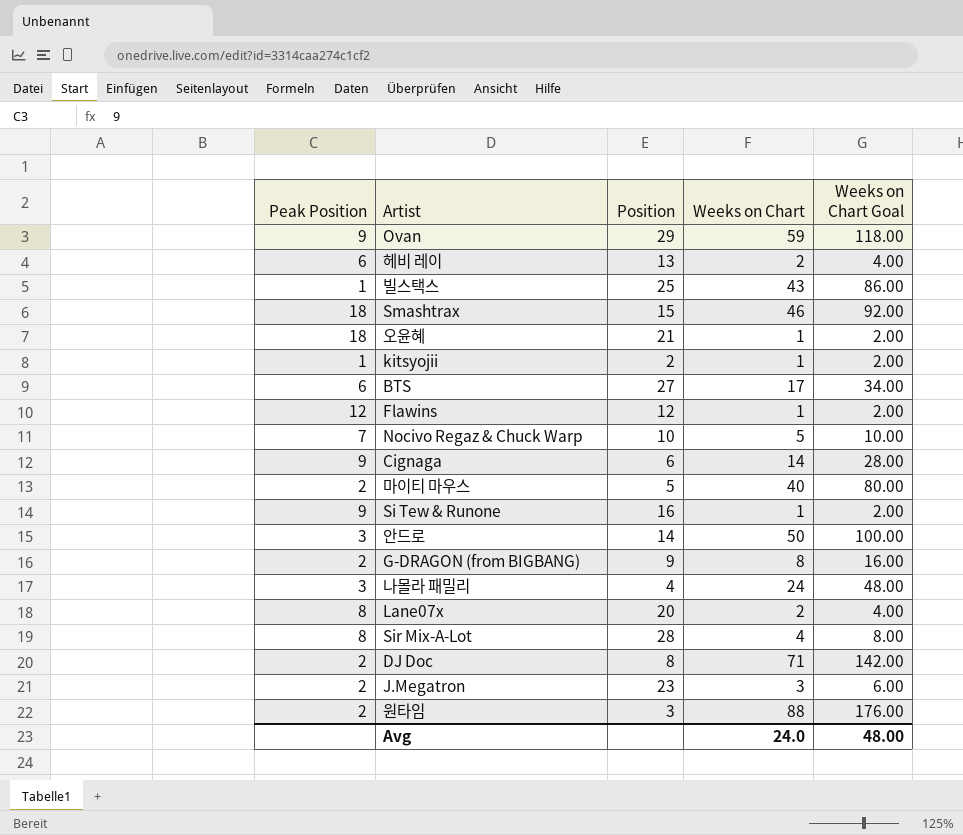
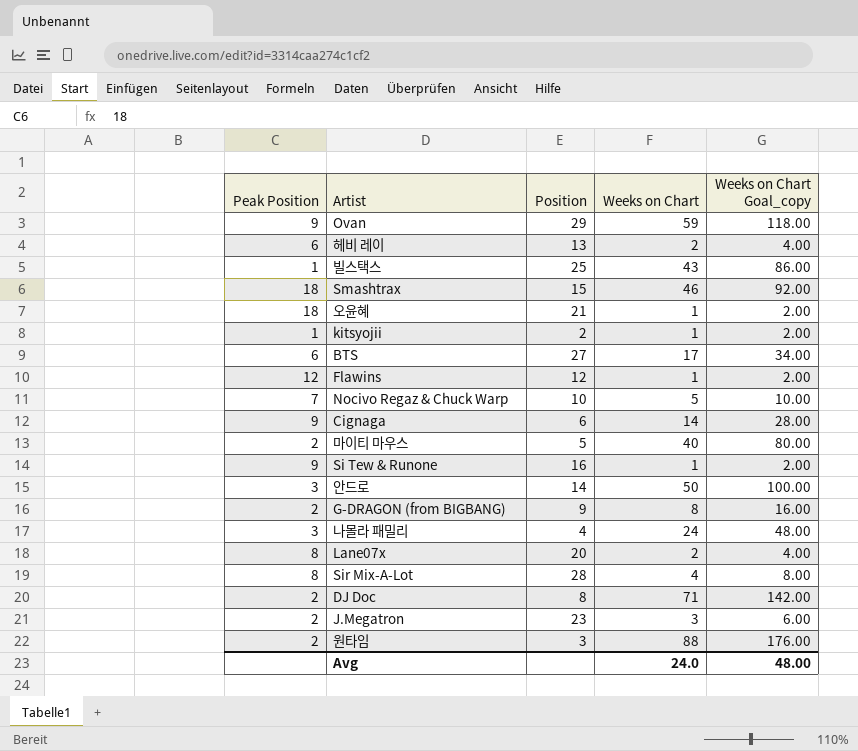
column name: Weeks on Chart Goal -> Weeks on Chart Goal_copy

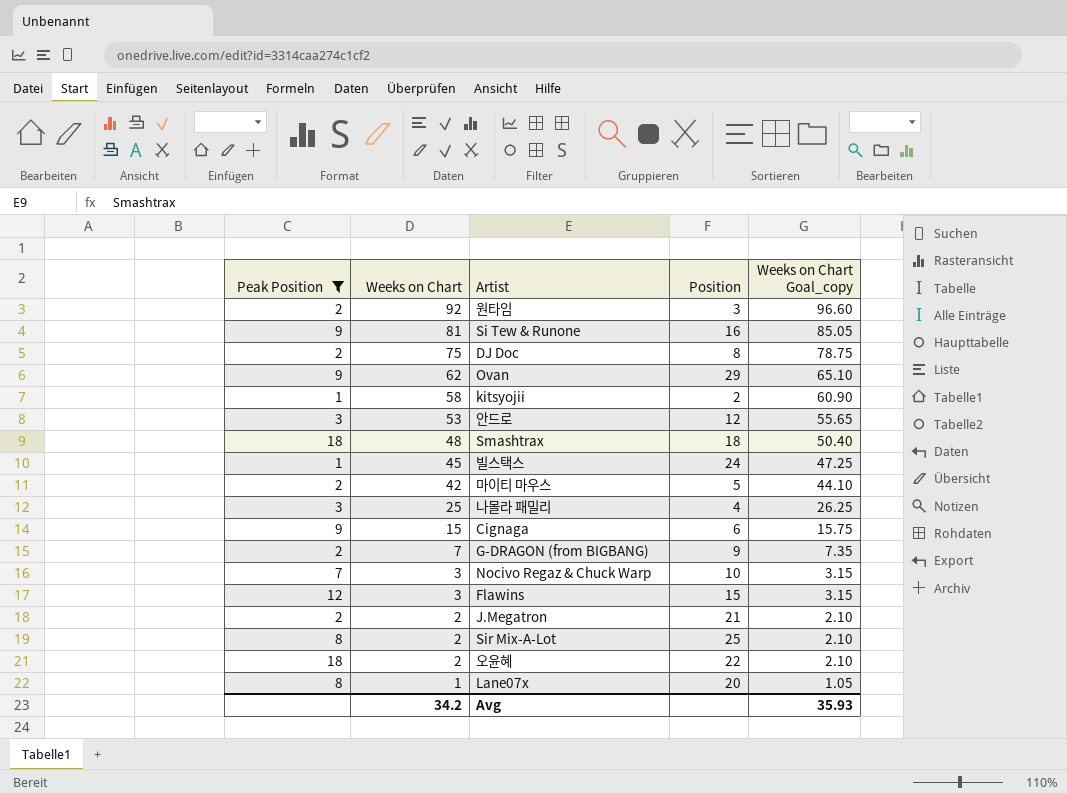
filter: none -> Peak Position != 6
row order: none -> Weeks on Chart descending
column Weeks on Chart | position: 4 -> 2
column Weeks on Chart Goal_copy | formula: [Weeks on Chart] * 2 -> [Weeks on Chart] * 1.05
원타임 | Weeks on Chart: 88 -> 92
Si Tew & Runone | Weeks on Chart: 1 -> 81
DJ Doc | Weeks on Chart: 71 -> 75
Ovan | Weeks on Chart: 59 -> 62
kitsyojii | Weeks on Chart: 1 -> 58
안드로 | Weeks on Chart: 50 -> 53
안드로 | Position: 14 -> 12
Smashtrax | Weeks on Chart: 46 -> 48
Smashtrax | Position: 15 -> 18
빌스택스 | Weeks on Chart: 43 -> 45
빌스택스 | Position: 25 -> 24
마이티 마우스 | Weeks on Chart: 40 -> 42
나몰라 패밀리 | Weeks on Chart: 24 -> 25
Cignaga | Weeks on Chart: 14 -> 15
G-DRAGON (from BIGBANG) | Weeks on Chart: 8 -> 7
Nocivo Regaz & Chuck Warp | Weeks on Chart: 5 -> 3
Flawins | Weeks on Chart: 1 -> 3
Flawins | Position: 12 -> 15
J.Megatron | Weeks on Chart: 3 -> 2
J.Megatron | Position: 23 -> 21
Sir Mix-A-Lot | Weeks on Chart: 4 -> 2
Sir Mix-A-Lot | Position: 28 -> 25
오윤혜 | Weeks on Chart: 1 -> 2
오윤혜 | Position: 21 -> 22
Lane07x | Weeks on Chart: 2 -> 1
Avg | Weeks on Chart: 24.0 -> 34.2
Avg | Weeks on Chart Goal_copy: 48.00 -> 35.93

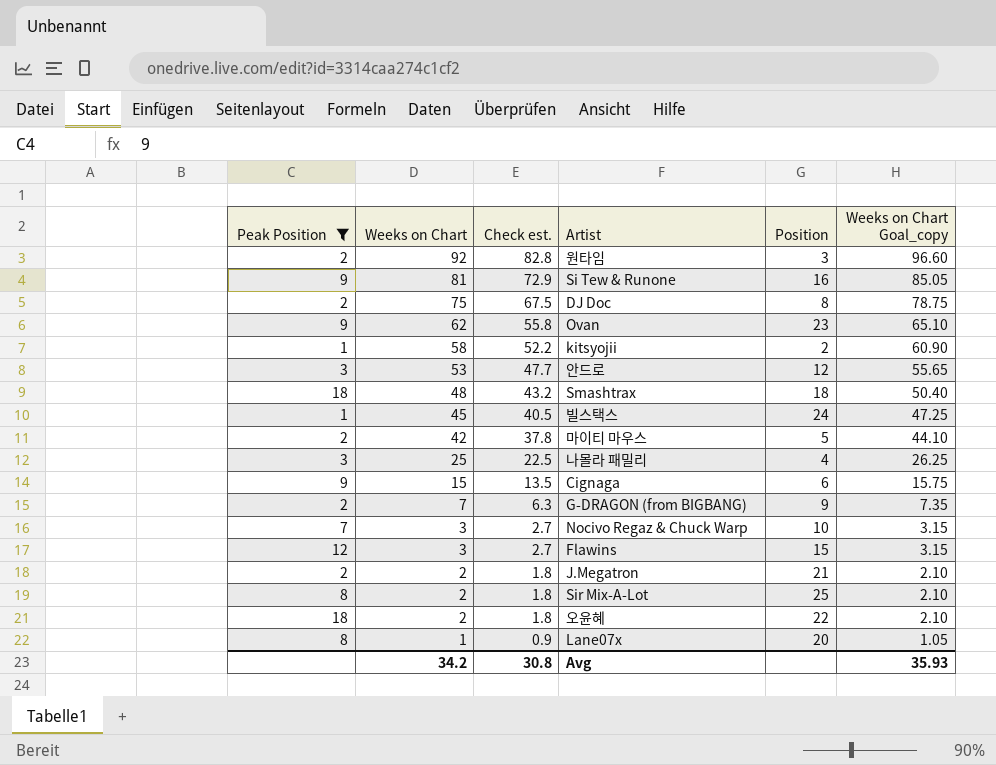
column Check est. | formula: none -> [Weeks on Chart] * 0.9
Ovan | Position: 29 -> 23

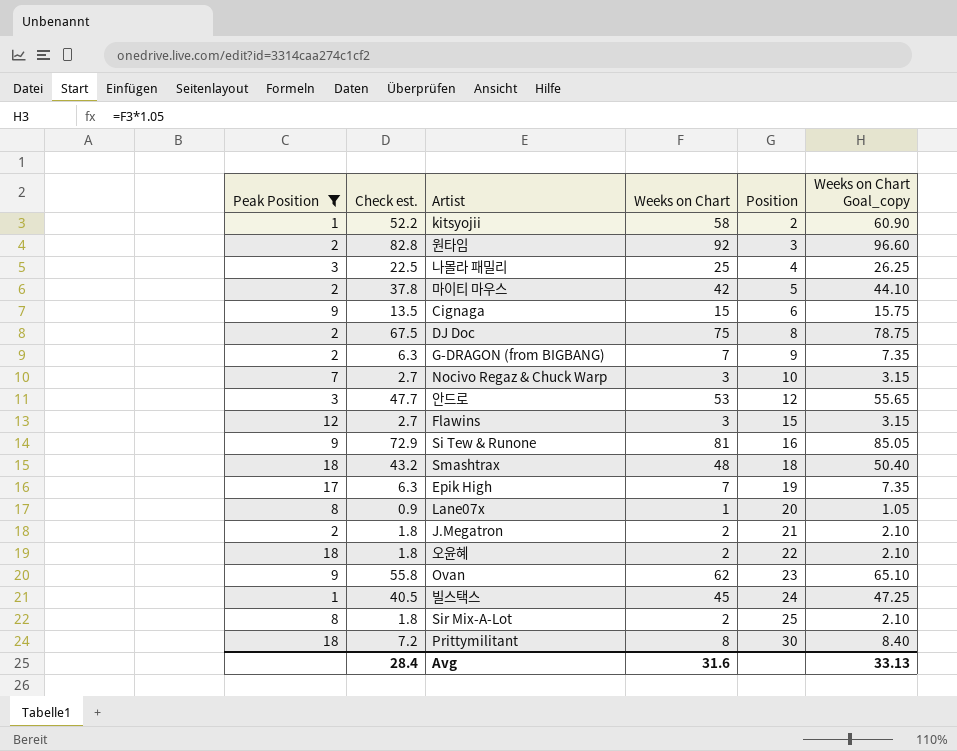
row order: Weeks on Chart descending -> Position ascending
column Weeks on Chart | position: 2 -> 4
row Epik High: none -> 17 | 6.3 | 7 | 19 | 7.35
row Prittymilitant: none -> 18 | 7.2 | 8 | 30 | 8.40
Avg | Check est.: 30.8 -> 28.4
Avg | Weeks on Chart: 34.2 -> 31.6
Avg | Weeks on Chart Goal_copy: 35.93 -> 33.13

